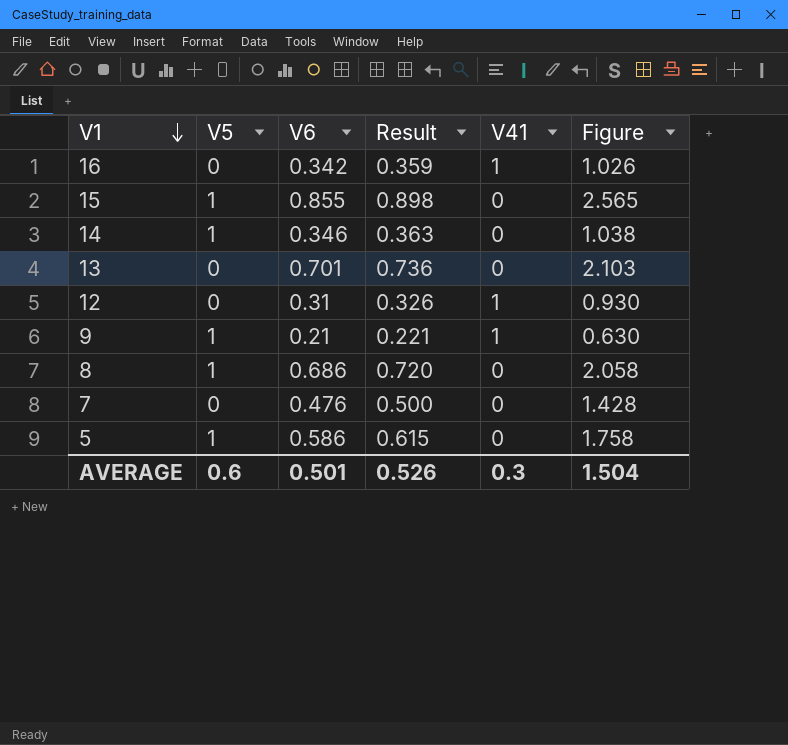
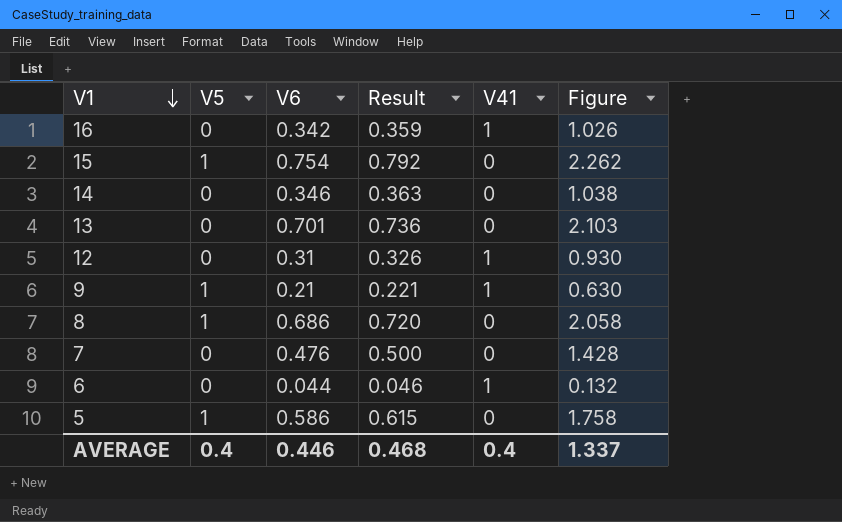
15 | V6: 0.855 -> 0.754
15 | Result: 0.898 -> 0.792
15 | Figure: 2.565 -> 2.262
14 | V5: 1 -> 0
row 6: none -> 0 | 0.044 | 0.046 | 1 | 0.132
AVERAGE | V5: 0.6 -> 0.4
AVERAGE | V6: 0.501 -> 0.446
AVERAGE | Result: 0.526 -> 0.468
AVERAGE | V41: 0.3 -> 0.4
AVERAGE | Figure: 1.504 -> 1.337

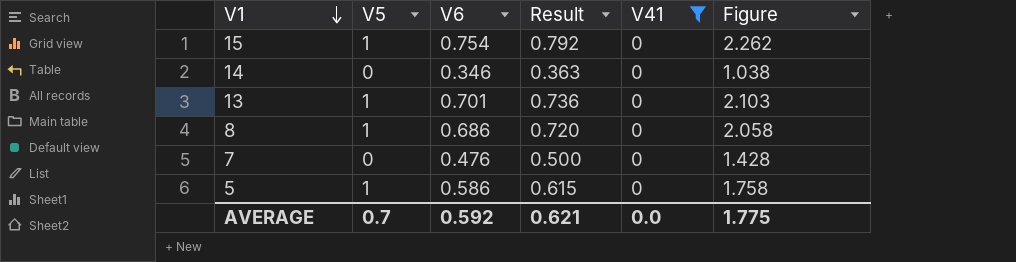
filter: none -> V41 = 0
13 | V5: 0 -> 1
AVERAGE | V5: 0.4 -> 0.7
AVERAGE | V6: 0.446 -> 0.592
AVERAGE | Result: 0.468 -> 0.621
AVERAGE | V41: 0.4 -> 0.0
AVERAGE | Figure: 1.337 -> 1.775

